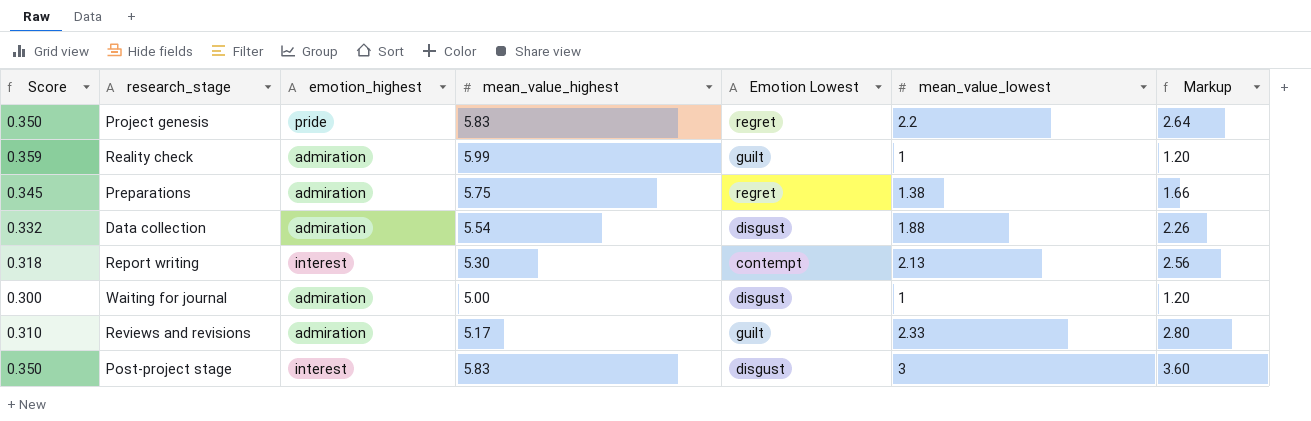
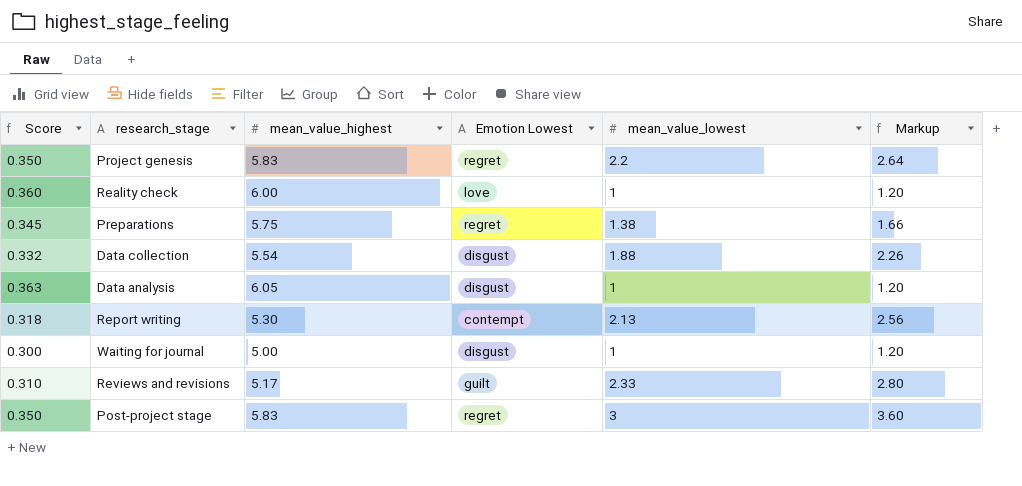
column emotion_highest | position: 3 -> none
Reality check | Score: 0.359 -> 0.360
Reality check | mean_value_highest: 5.99 -> 6.00
Reality check | Emotion Lowest: guilt -> love
row Data analysis: none -> 0.363 | 6.05 | disgust | 1 | 1.20
Post-project stage | Emotion Lowest: disgust -> regret

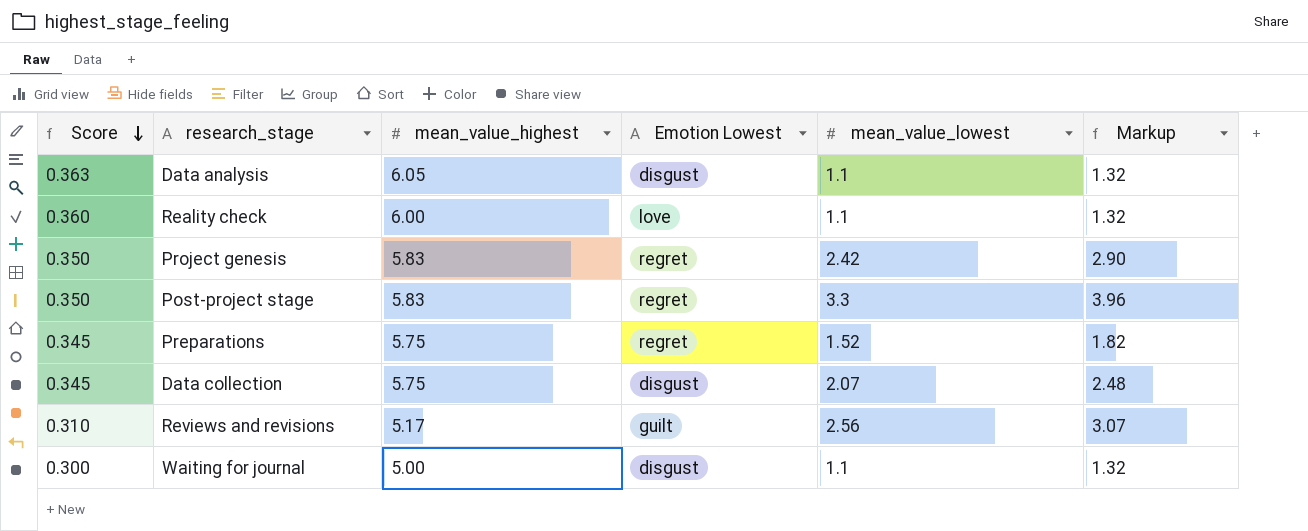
row order: none -> Score descending
row Report writing: 0.318 | 5.30 | contempt | 2.13 | 2.56 -> none
Data analysis | mean_value_lowest: 1 -> 1.1
Data analysis | Markup: 1.20 -> 1.32
Reality check | mean_value_lowest: 1 -> 1.1
Reality check | Markup: 1.20 -> 1.32
Project genesis | mean_value_lowest: 2.2 -> 2.42
Project genesis | Markup: 2.64 -> 2.90
Post-project stage | mean_value_lowest: 3 -> 3.3
Post-project stage | Markup: 3.60 -> 3.96
Preparations | mean_value_lowest: 1.38 -> 1.52
Preparations | Markup: 1.66 -> 1.82
Data collection | Score: 0.332 -> 0.345
Data collection | mean_value_highest: 5.54 -> 5.75
Data collection | mean_value_lowest: 1.88 -> 2.07
Data collection | Markup: 2.26 -> 2.48
Reviews and revisions | mean_value_lowest: 2.33 -> 2.56
Reviews and revisions | Markup: 2.80 -> 3.07
Waiting for journal | mean_value_lowest: 1 -> 1.1
Waiting for journal | Markup: 1.20 -> 1.32

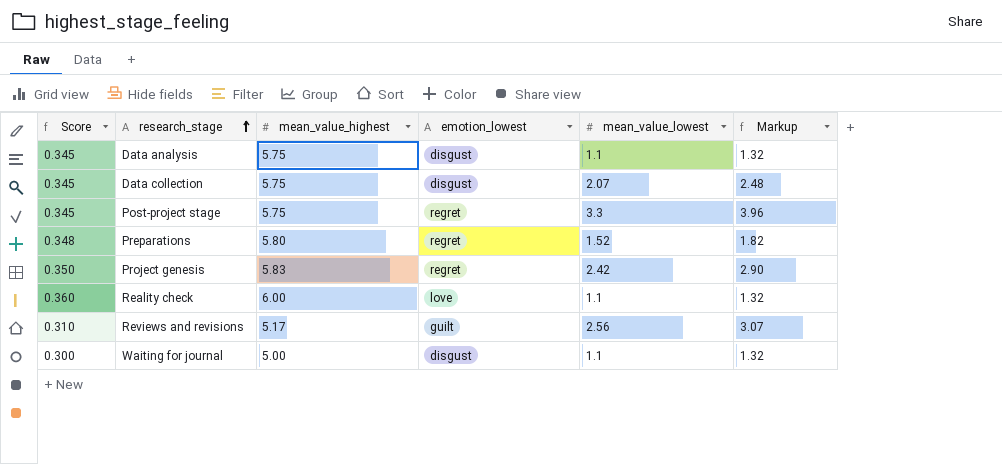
row order: Score descending -> research_stage ascending
column name: Emotion Lowest -> emotion_lowest
Data analysis | Score: 0.363 -> 0.345
Data analysis | mean_value_highest: 6.05 -> 5.75
Post-project stage | Score: 0.350 -> 0.345
Post-project stage | mean_value_highest: 5.83 -> 5.75
Preparations | Score: 0.345 -> 0.348
Preparations | mean_value_highest: 5.75 -> 5.80

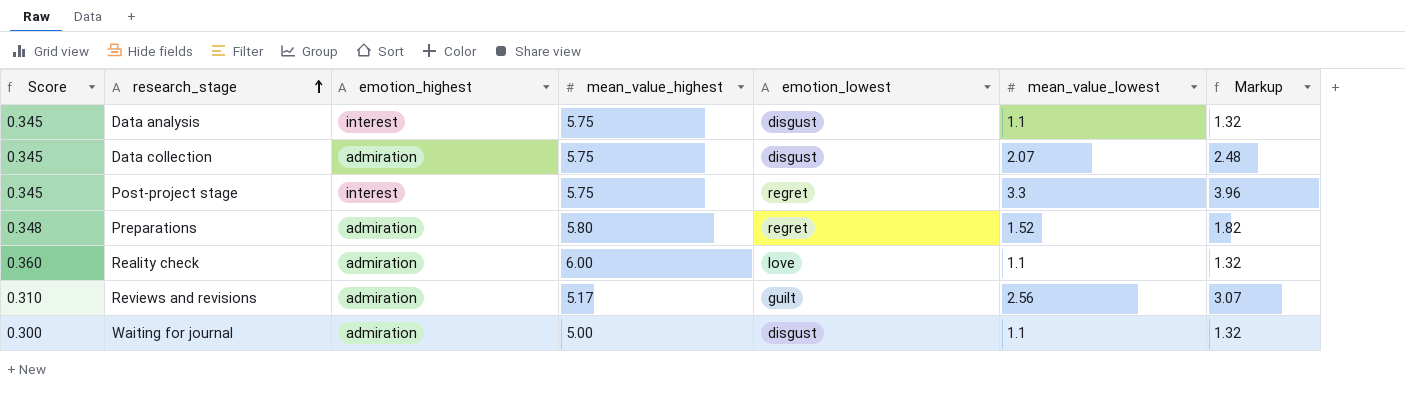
column emotion_highest | position: none -> 3
row Project genesis: 0.350 | 5.83 | regret | 2.42 | 2.90 -> none

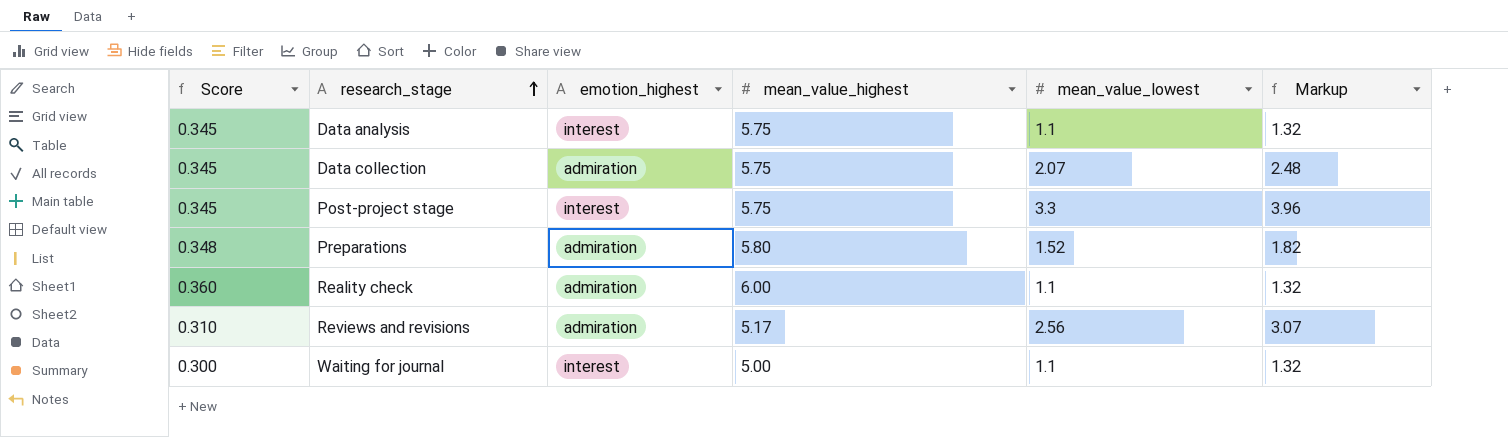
column emotion_lowest | position: 5 -> none
Waiting for journal | emotion_highest: admiration -> interest

